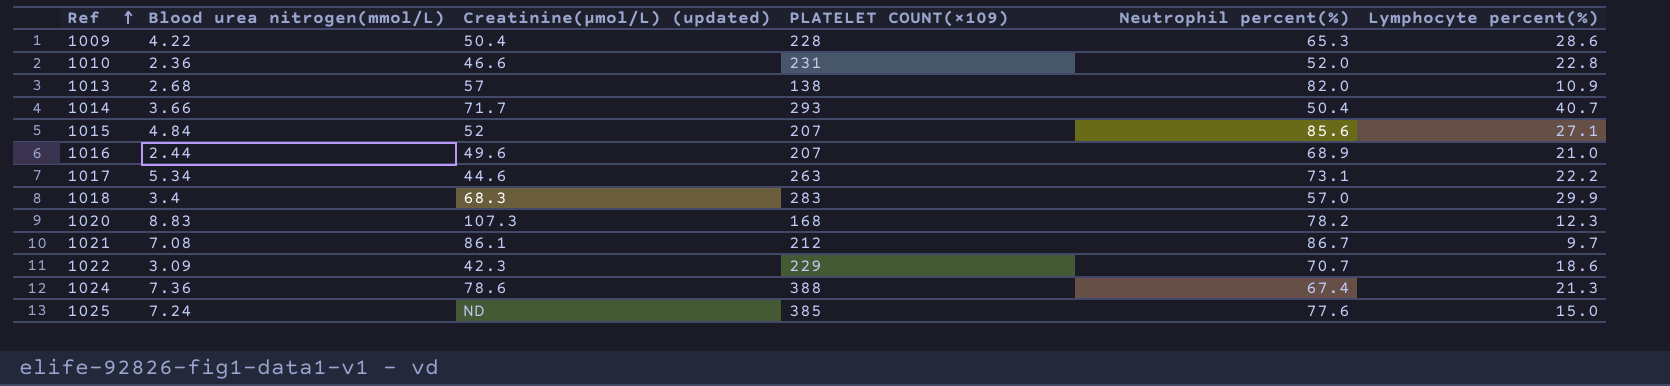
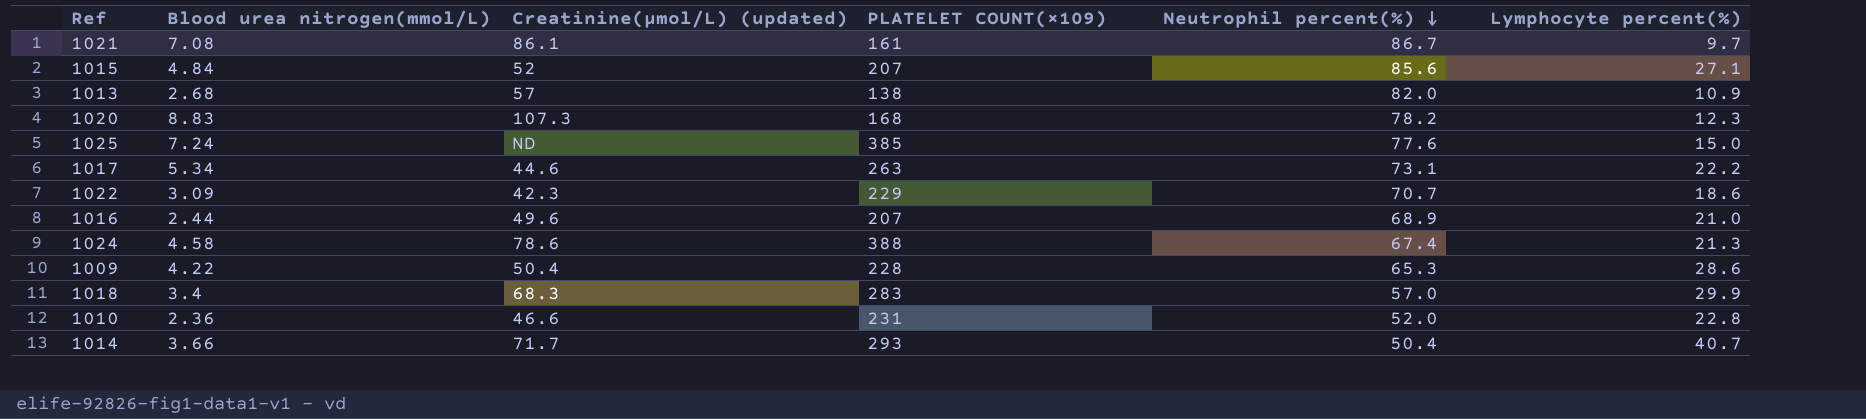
row order: Ref ascending -> Neutrophil percent(%) descending
1021 | PLATELET COUNT(×109): 212 -> 161
1024 | Blood urea nitrogen(mmol/L): 7.36 -> 4.58

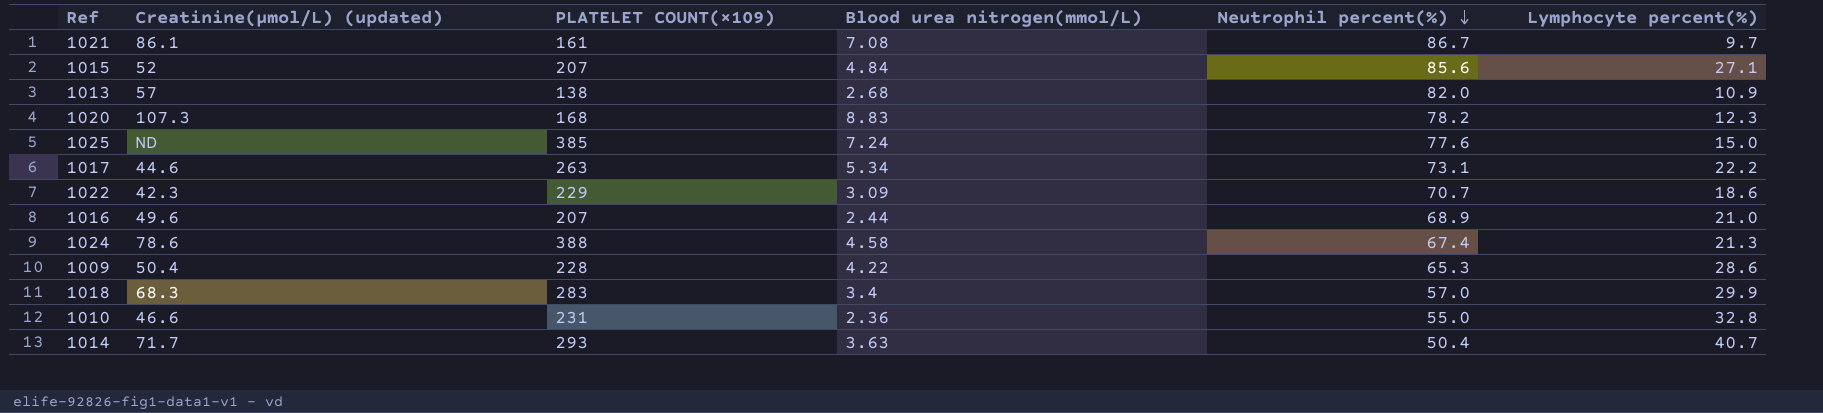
column Blood urea nitrogen(mmol/L) | position: 2 -> 4
1010 | Neutrophil percent(%): 52.0 -> 55.0
1010 | Lymphocyte percent(%): 22.8 -> 32.8
1014 | Blood urea nitrogen(mmol/L): 3.66 -> 3.63

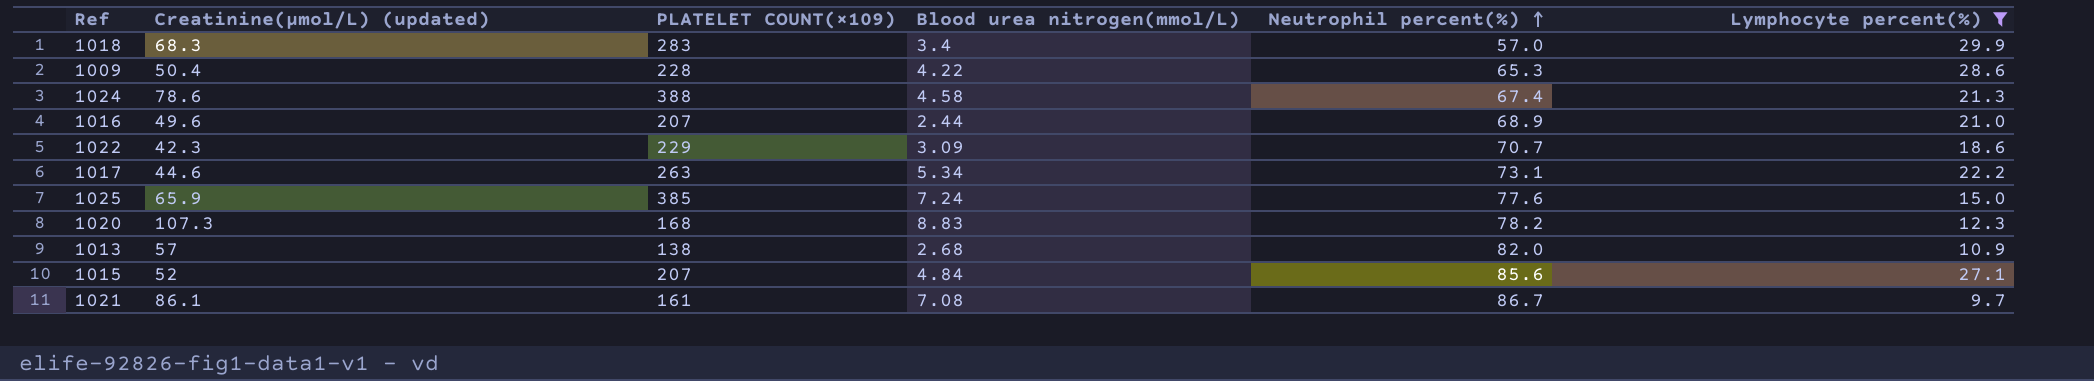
filter: none -> Lymphocyte percent(%) <= 29.9
row order: Neutrophil percent(%) descending -> Neutrophil percent(%) ascending
1025 | Creatinine(μmol/L) (updated): ND -> 65.9

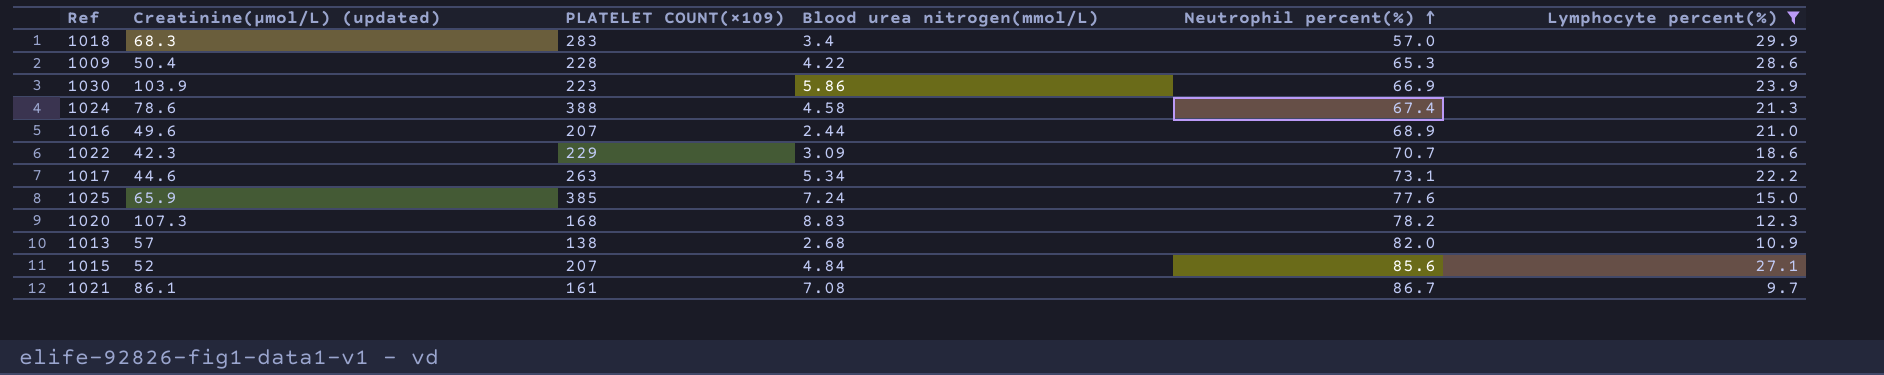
row 1030: none -> 103.9 | 223 | 5.86 | 66.9 | 23.9

